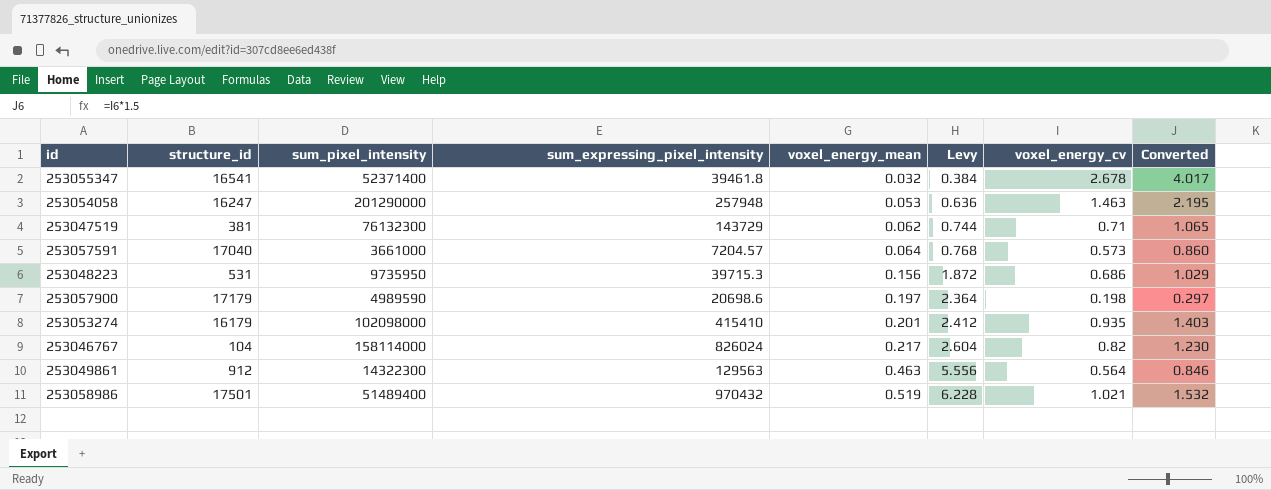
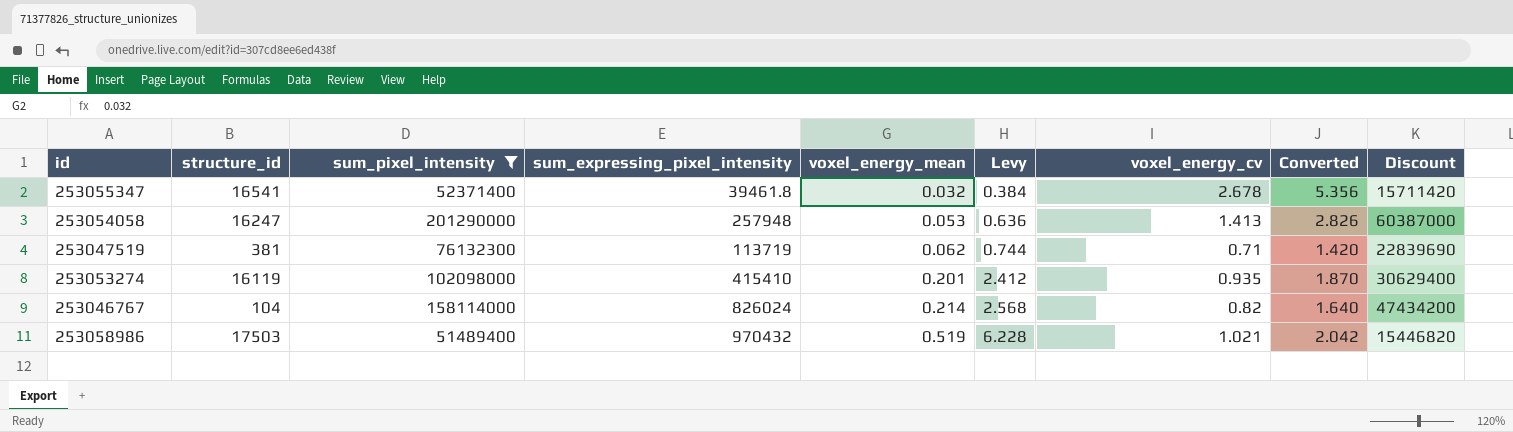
filter: none -> sum_pixel_intensity >= 51489400
column Converted | formula: [voxel_energy_cv] * 1.5 -> [voxel_energy_cv] * 2
column Discount | formula: none -> [sum_pixel_intensity] * 0.3
253054058 | voxel_energy_cv: 1.463 -> 1.413
253047519 | sum_expressing_pixel_intensity: 143729 -> 113719
253053274 | structure_id: 16179 -> 16119
253046767 | voxel_energy_mean: 0.217 -> 0.214
253046767 | Levy: 2.604 -> 2.568
253058986 | structure_id: 17501 -> 17503

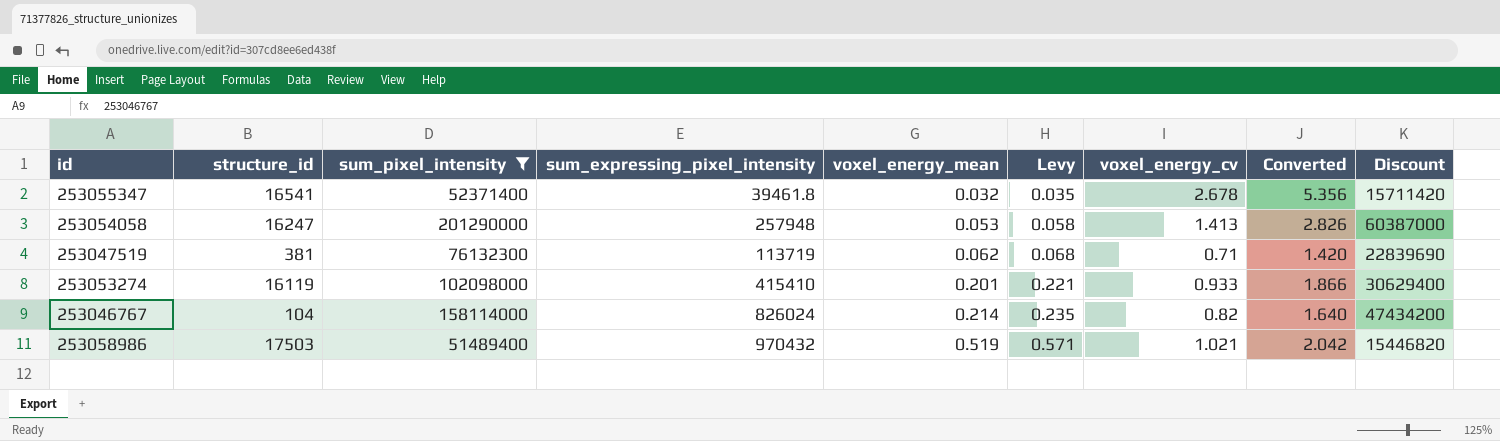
column Levy | formula: [voxel_energy_mean] * 12 -> [voxel_energy_mean] * 1.1
253053274 | voxel_energy_cv: 0.935 -> 0.933
253053274 | Converted: 1.870 -> 1.866

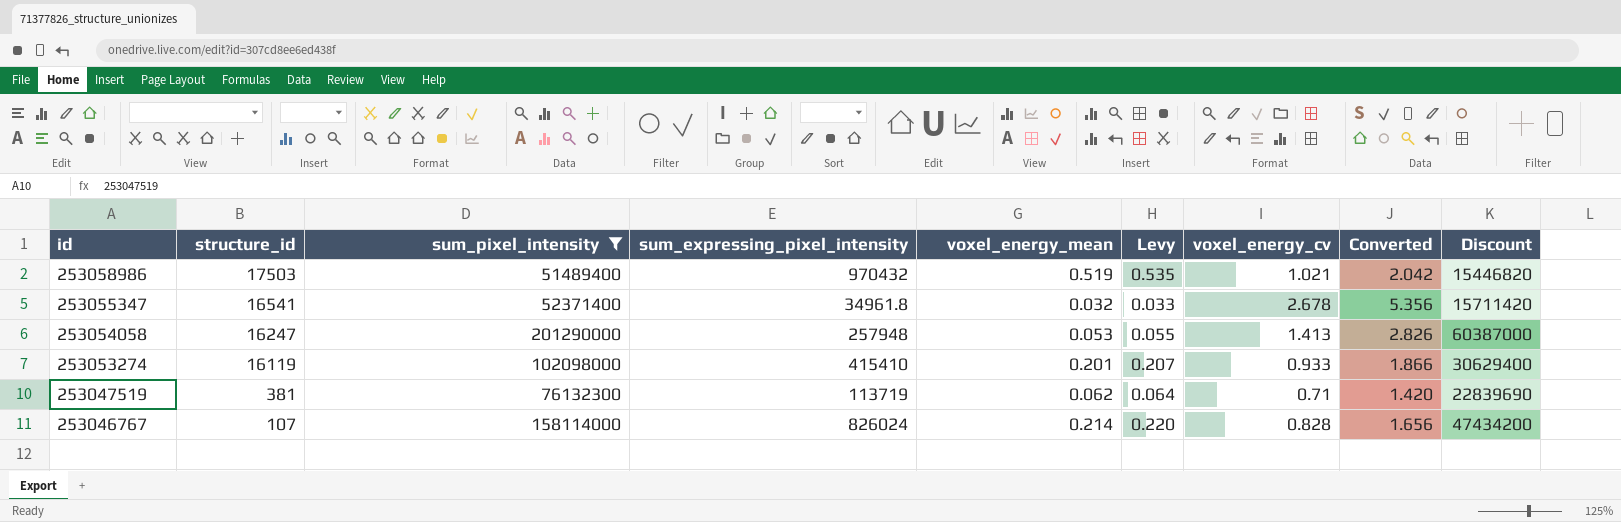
row order: voxel_energy_mean ascending -> id descending
column Levy | formula: [voxel_energy_mean] * 1.1 -> [voxel_energy_mean] * 1.03
253055347 | sum_expressing_pixel_intensity: 39461.8 -> 34961.8
253046767 | structure_id: 104 -> 107
253046767 | voxel_energy_cv: 0.82 -> 0.828
253046767 | Converted: 1.640 -> 1.656

